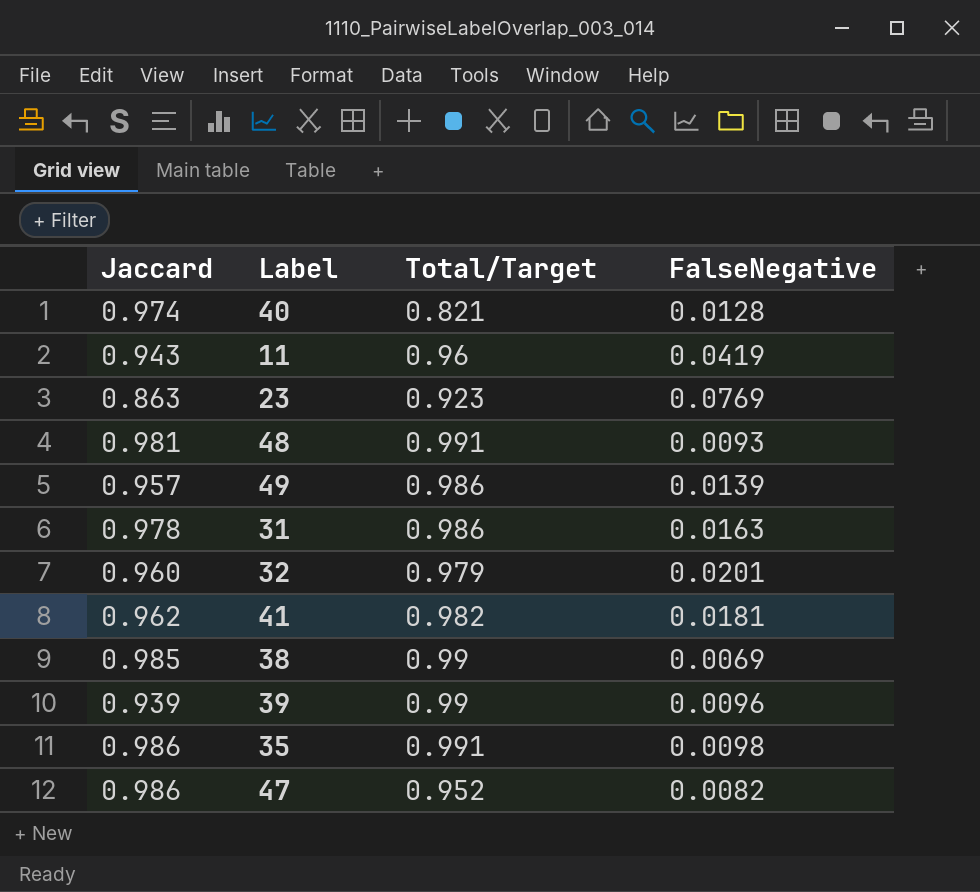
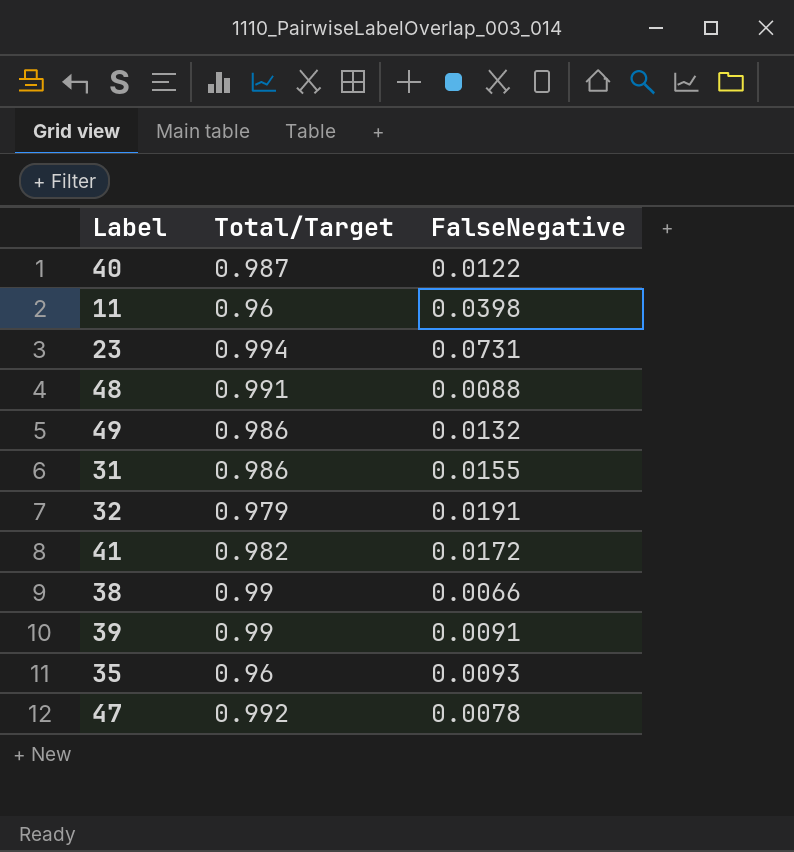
column Jaccard | position: 1 -> none
40 | Total/Target: 0.821 -> 0.987
40 | FalseNegative: 0.0128 -> 0.0122
11 | FalseNegative: 0.0419 -> 0.0398
23 | Total/Target: 0.923 -> 0.994
23 | FalseNegative: 0.0769 -> 0.0731
48 | FalseNegative: 0.0093 -> 0.0088
49 | FalseNegative: 0.0139 -> 0.0132
31 | FalseNegative: 0.0163 -> 0.0155
32 | FalseNegative: 0.0201 -> 0.0191
41 | FalseNegative: 0.0181 -> 0.0172
38 | FalseNegative: 0.0069 -> 0.0066
39 | FalseNegative: 0.0096 -> 0.0091
35 | Total/Target: 0.991 -> 0.96
35 | FalseNegative: 0.0098 -> 0.0093
47 | Total/Target: 0.952 -> 0.992
47 | FalseNegative: 0.0082 -> 0.0078

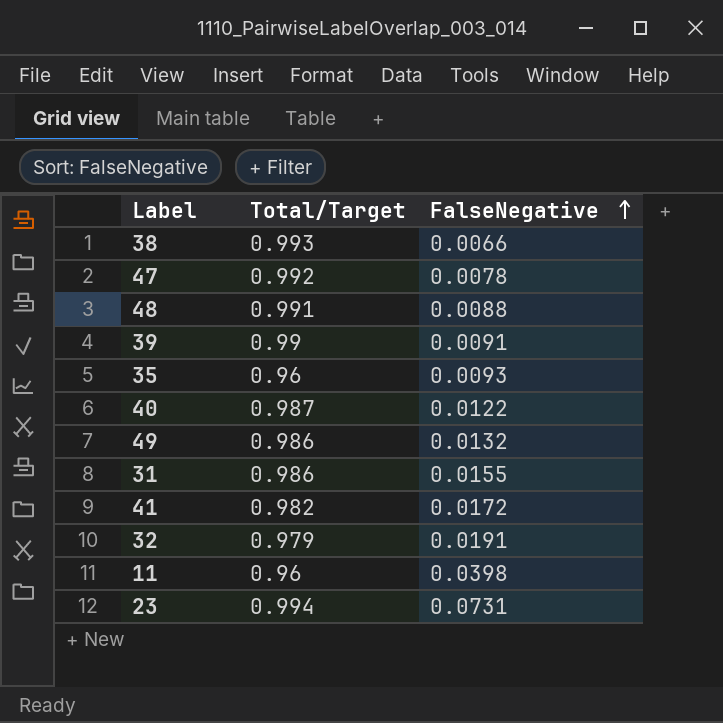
row order: none -> FalseNegative ascending
38 | Total/Target: 0.99 -> 0.993

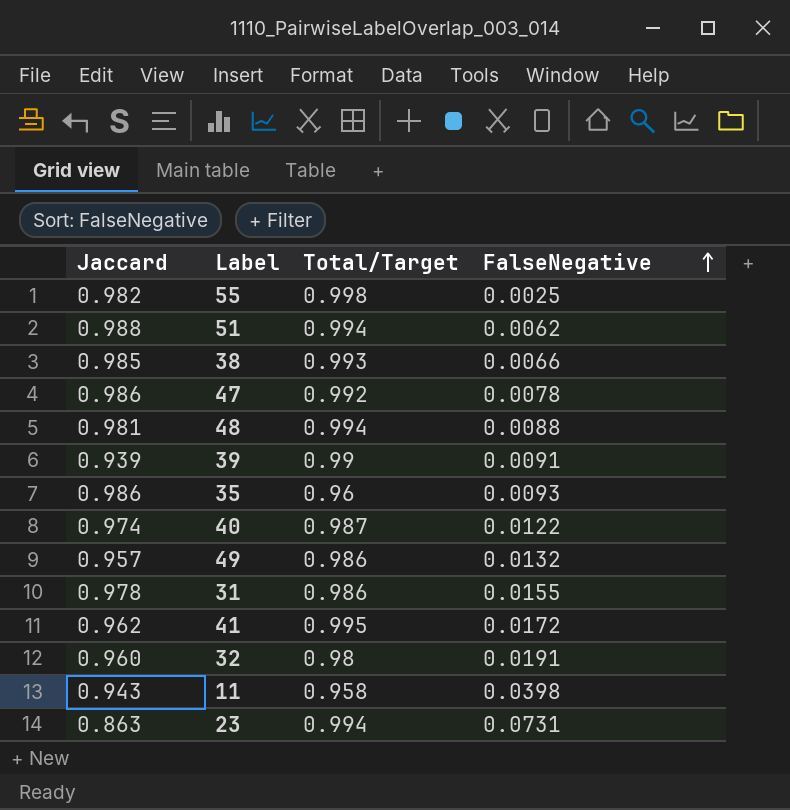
column Jaccard | position: none -> 1
row 55: none -> 0.982 | 0.998 | 0.0025
row 51: none -> 0.988 | 0.994 | 0.0062
48 | Total/Target: 0.991 -> 0.994
41 | Total/Target: 0.982 -> 0.995
32 | Total/Target: 0.979 -> 0.98
11 | Total/Target: 0.96 -> 0.958

